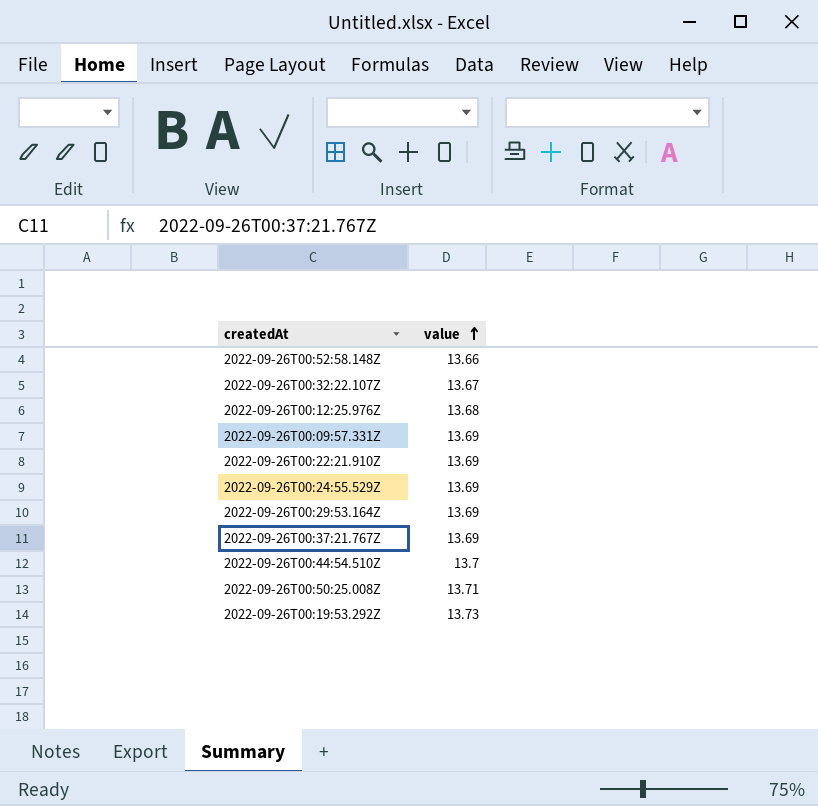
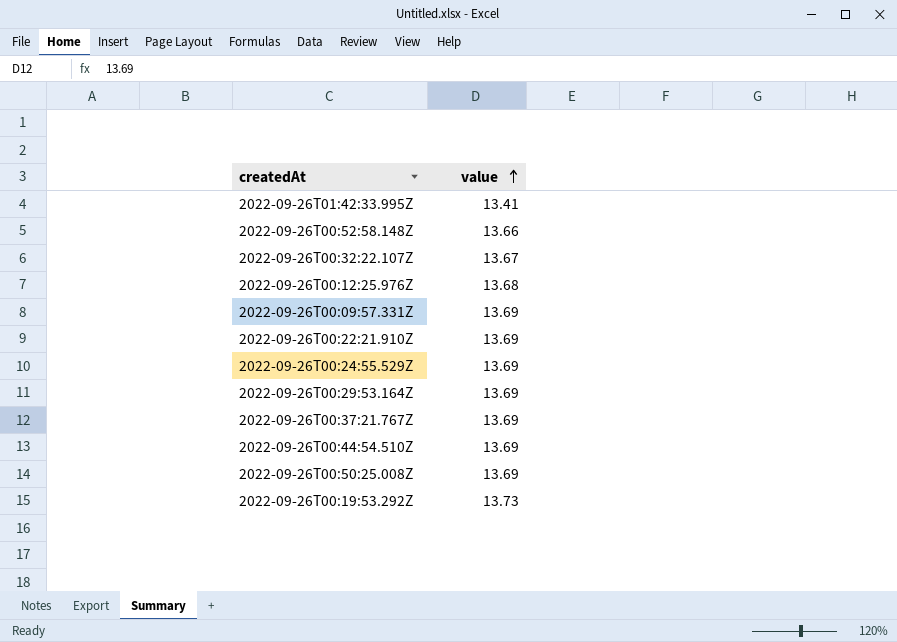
row 2022-09-26T01:42:33.995Z: none -> 13.41
2022-09-26T00:44:54.510Z | value: 13.7 -> 13.69
2022-09-26T00:50:25.008Z | value: 13.71 -> 13.69

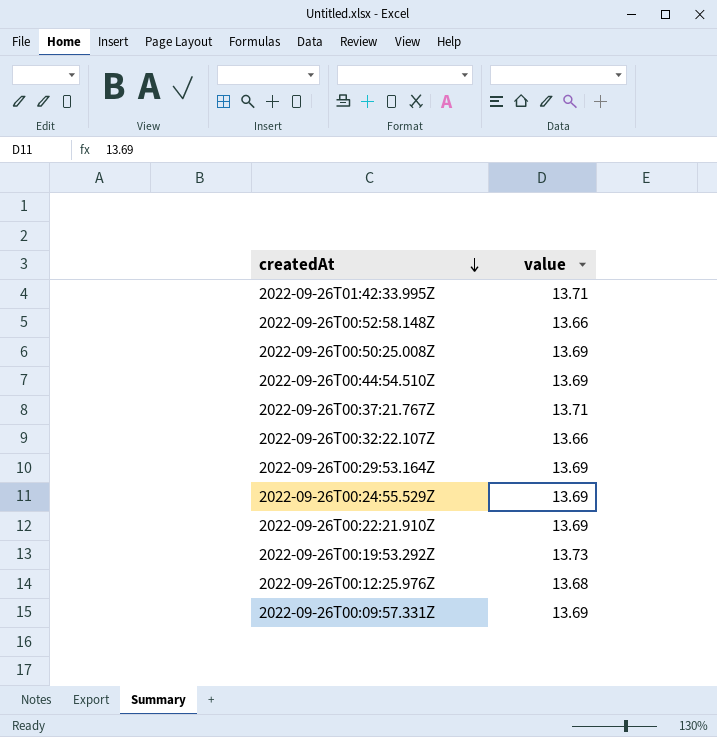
row order: value ascending -> createdAt descending
2022-09-26T01:42:33.995Z | value: 13.41 -> 13.71
2022-09-26T00:37:21.767Z | value: 13.69 -> 13.71
2022-09-26T00:32:22.107Z | value: 13.67 -> 13.66

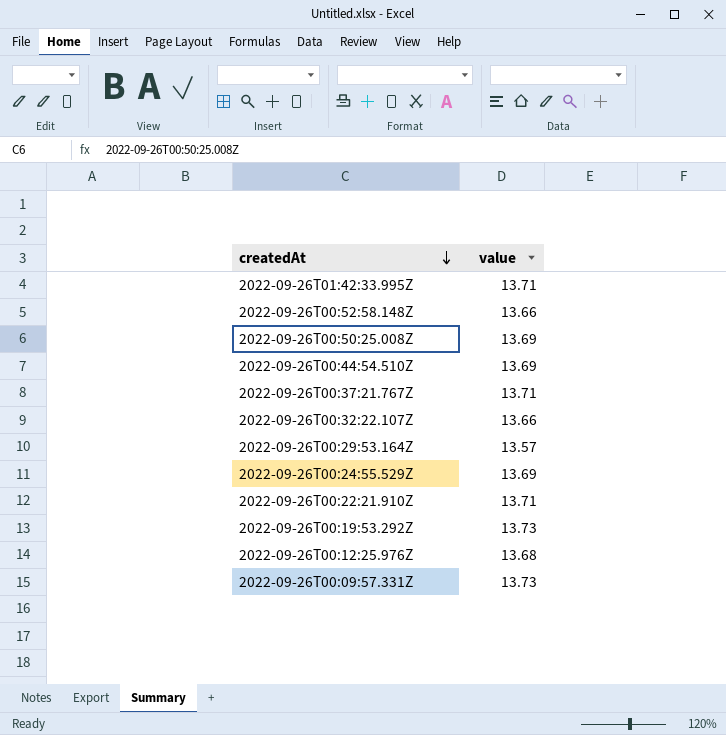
2022-09-26T00:29:53.164Z | value: 13.69 -> 13.57
2022-09-26T00:22:21.910Z | value: 13.69 -> 13.71
2022-09-26T00:09:57.331Z | value: 13.69 -> 13.73

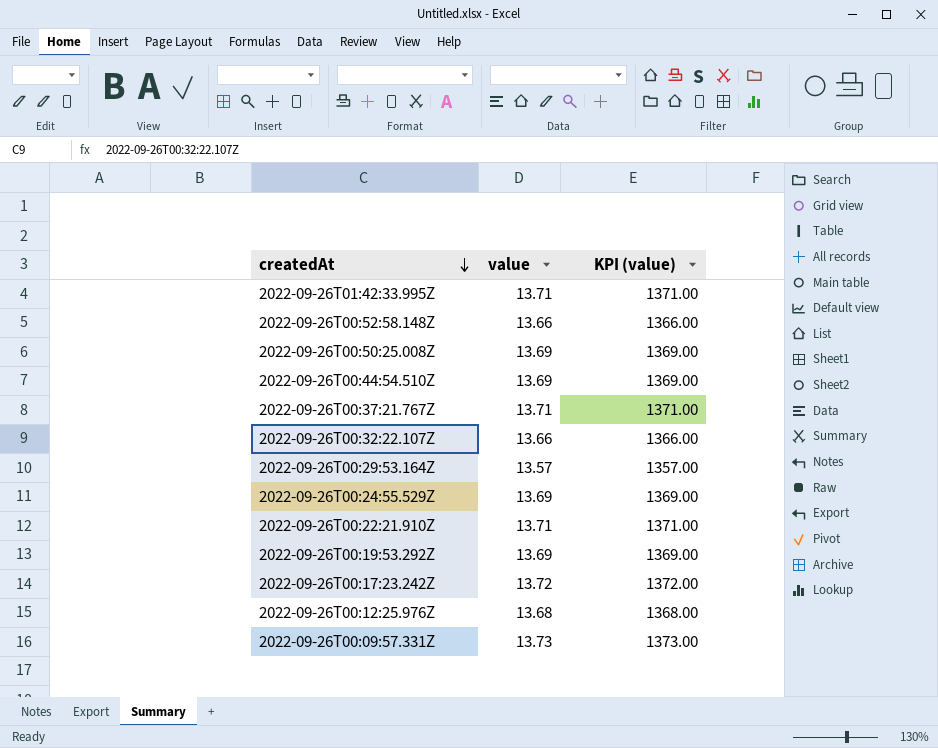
column KPI (value) | formula: none -> [value] * 100
2022-09-26T00:19:53.292Z | value: 13.73 -> 13.69
row 2022-09-26T00:17:23.242Z: none -> 13.72 | 1372.00

